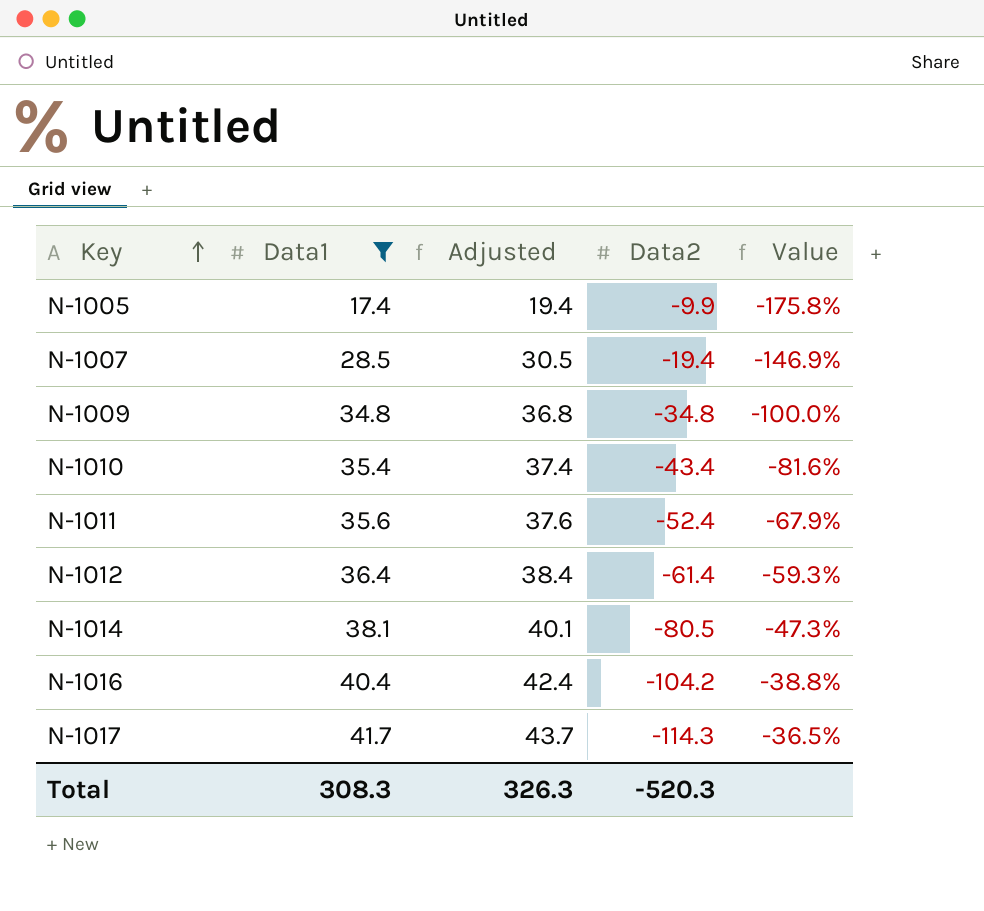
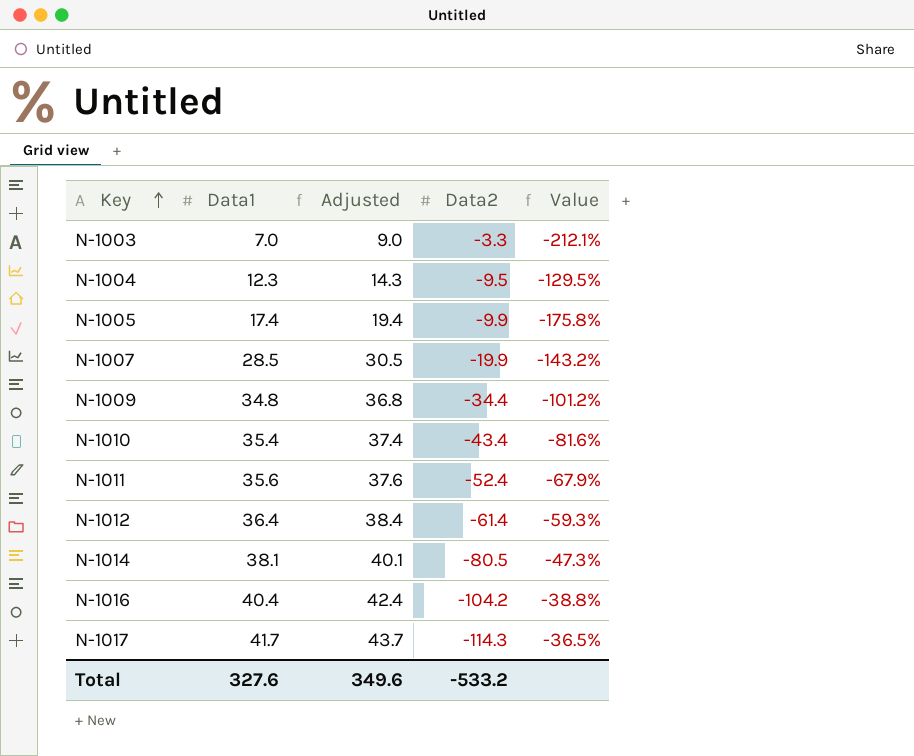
filter: Data1 >= 17.4 -> none
N-1007 | Data2: -19.4 -> -19.9
N-1007 | Value: -146.9% -> -143.2%
N-1009 | Data2: -34.8 -> -34.4
N-1009 | Value: -100.0% -> -101.2%
Total | Data1: 308.3 -> 327.6
Total | Adjusted: 326.3 -> 349.6
Total | Data2: -520.3 -> -533.2

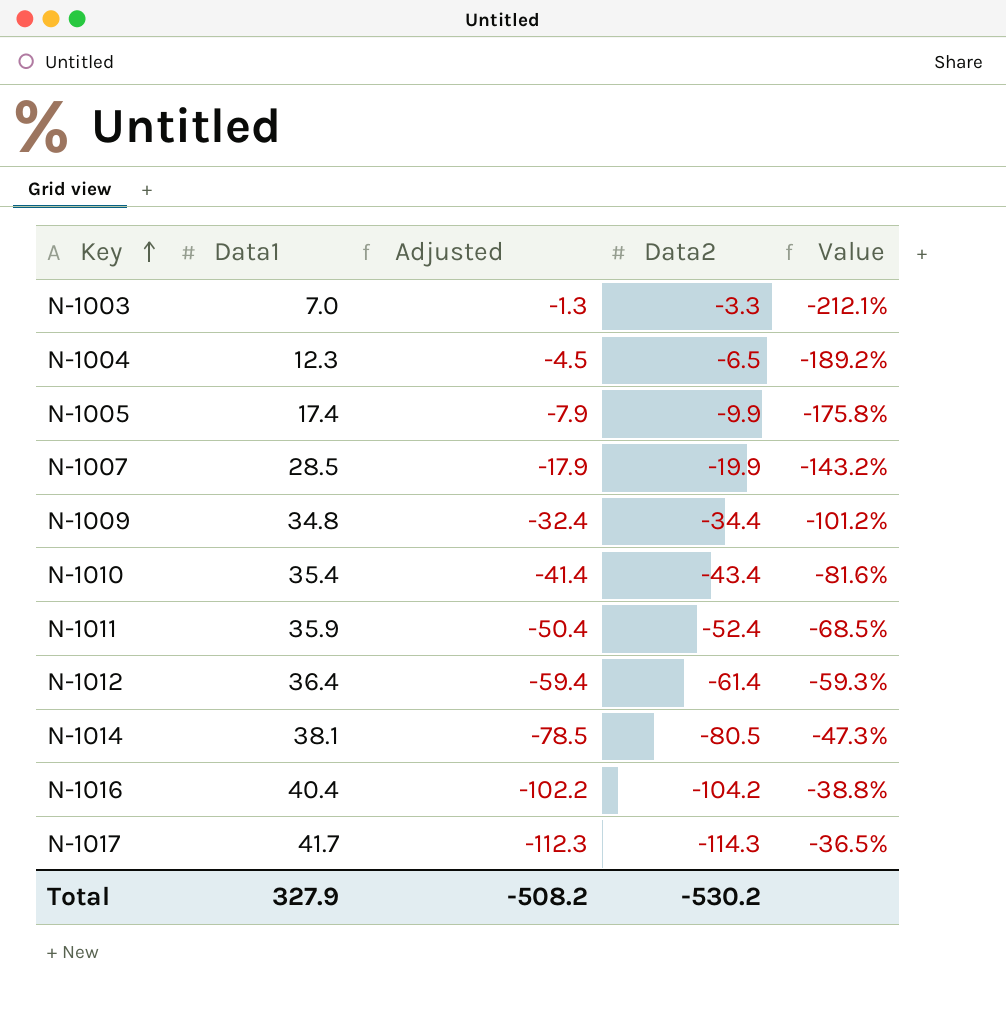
column Adjusted | formula: [Data1] + 2 -> [Data2] + 2
N-1004 | Data2: -9.5 -> -6.5
N-1004 | Value: -129.5% -> -189.2%
N-1011 | Data1: 35.6 -> 35.9
N-1011 | Value: -67.9% -> -68.5%
Total | Data1: 327.6 -> 327.9
Total | Adjusted: 349.6 -> -508.2
Total | Data2: -533.2 -> -530.2

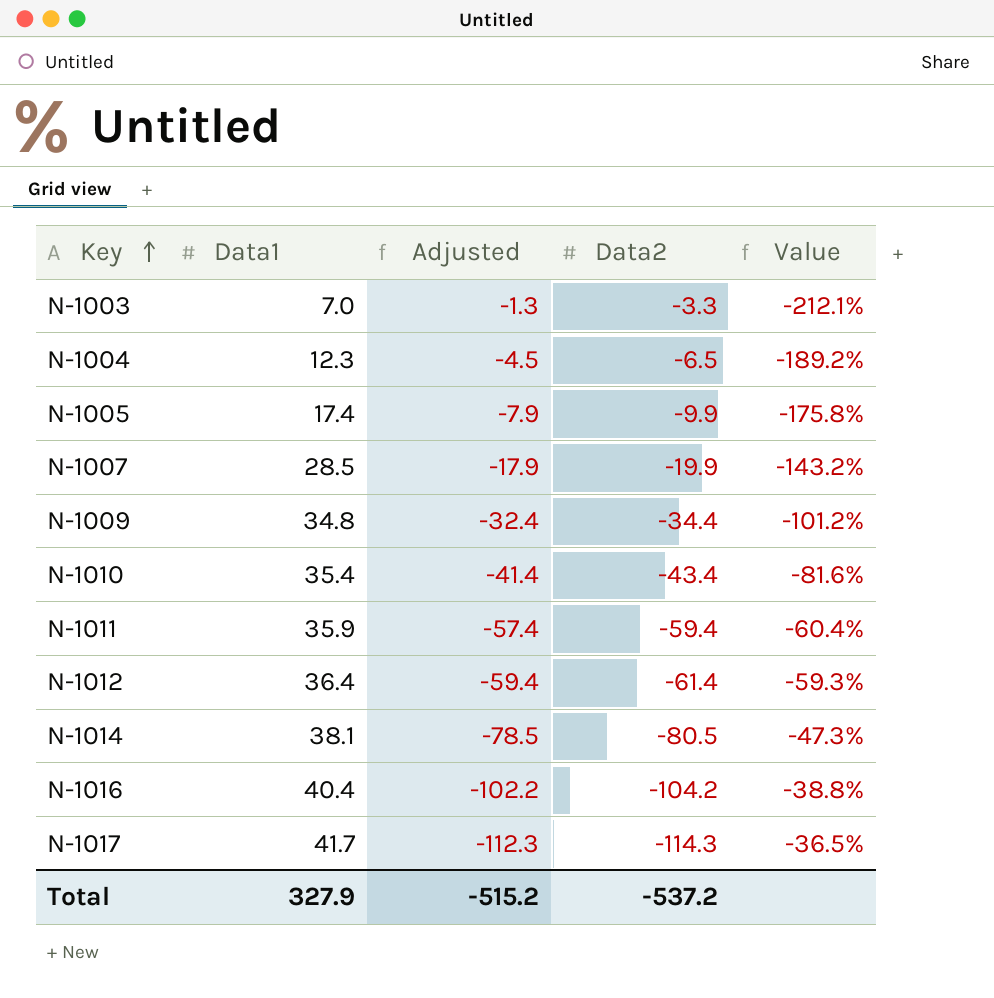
N-1011 | Adjusted: -50.4 -> -57.4
N-1011 | Data2: -52.4 -> -59.4
N-1011 | Value: -68.5% -> -60.4%
Total | Adjusted: -508.2 -> -515.2
Total | Data2: -530.2 -> -537.2

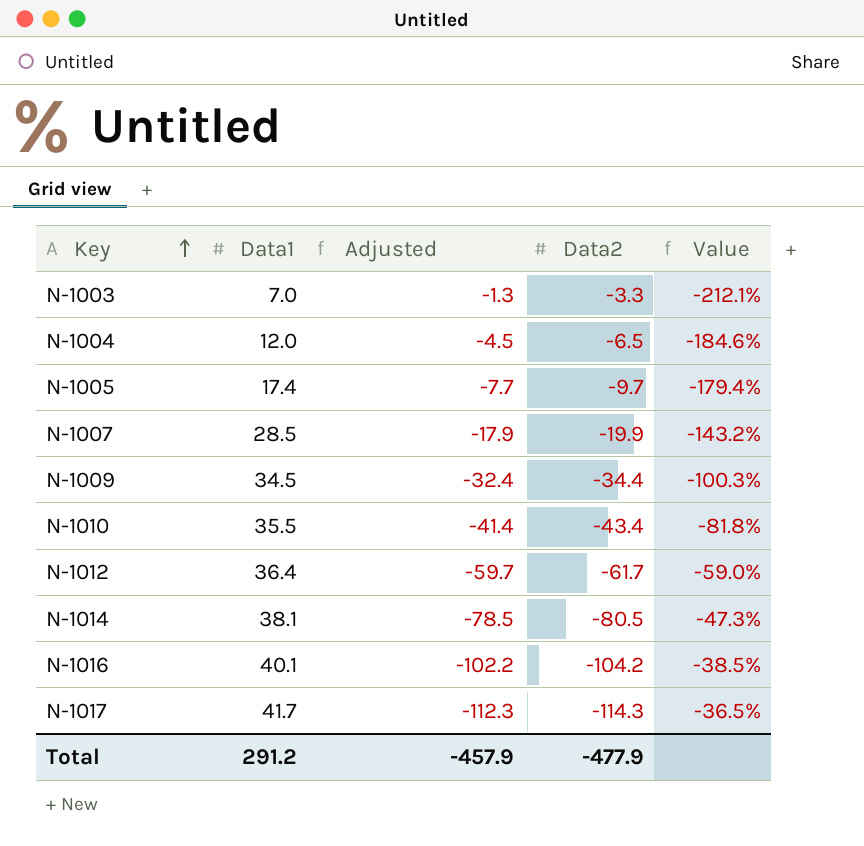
row N-1011: 35.9 | -57.4 | -59.4 | -60.4% -> none
N-1004 | Data1: 12.3 -> 12.0
N-1004 | Value: -189.2% -> -184.6%
N-1005 | Adjusted: -7.9 -> -7.7
N-1005 | Data2: -9.9 -> -9.7
N-1005 | Value: -175.8% -> -179.4%
N-1009 | Data1: 34.8 -> 34.5
N-1009 | Value: -101.2% -> -100.3%
N-1010 | Data1: 35.4 -> 35.5
N-1010 | Value: -81.6% -> -81.8%
N-1012 | Adjusted: -59.4 -> -59.7
N-1012 | Data2: -61.4 -> -61.7
N-1012 | Value: -59.3% -> -59.0%
N-1016 | Data1: 40.4 -> 40.1
N-1016 | Value: -38.8% -> -38.5%
Total | Data1: 327.9 -> 291.2
Total | Adjusted: -515.2 -> -457.9
Total | Data2: -537.2 -> -477.9

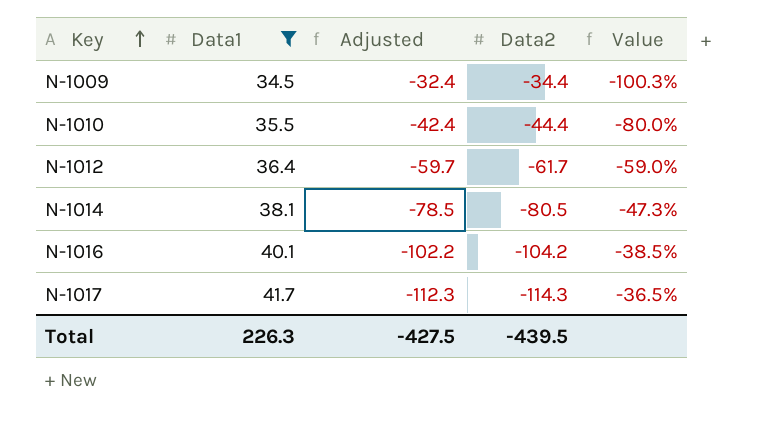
filter: none -> Data1 >= 34.5
N-1010 | Adjusted: -41.4 -> -42.4
N-1010 | Data2: -43.4 -> -44.4
N-1010 | Value: -81.8% -> -80.0%
Total | Data1: 291.2 -> 226.3
Total | Adjusted: -457.9 -> -427.5
Total | Data2: -477.9 -> -439.5

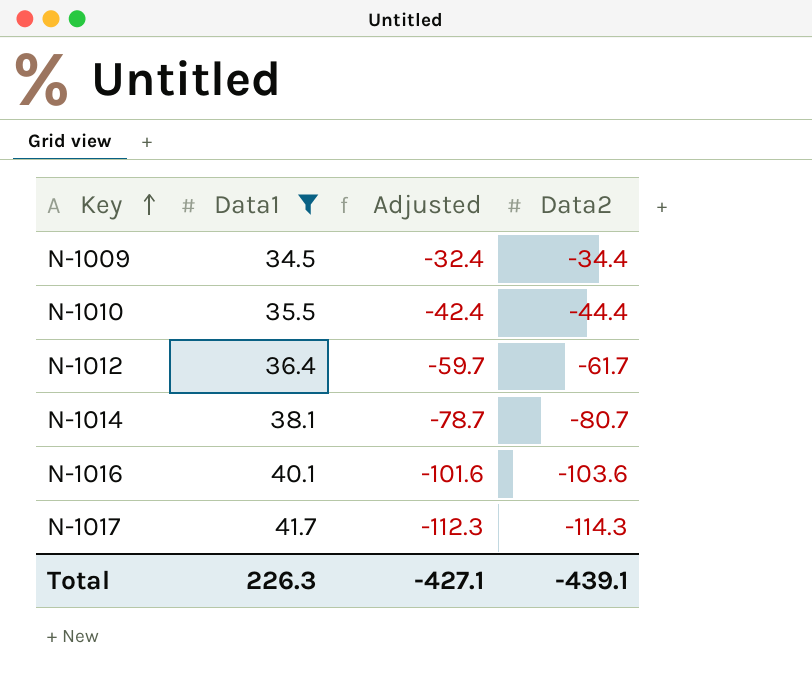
column Value | formula: [Data1] / [Data2] -> none
N-1014 | Adjusted: -78.5 -> -78.7
N-1014 | Data2: -80.5 -> -80.7
N-1016 | Adjusted: -102.2 -> -101.6
N-1016 | Data2: -104.2 -> -103.6
Total | Adjusted: -427.5 -> -427.1
Total | Data2: -439.5 -> -439.1

